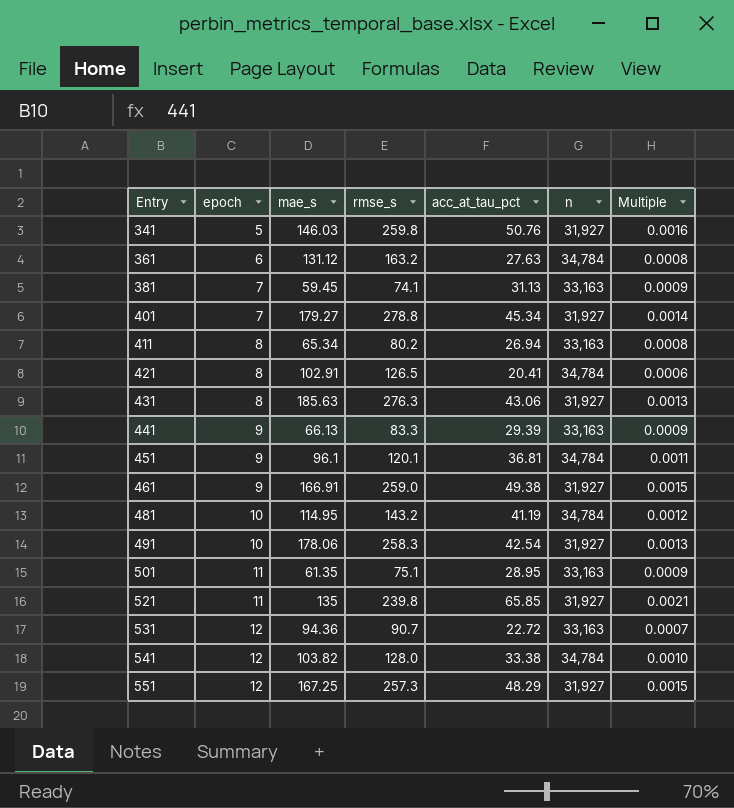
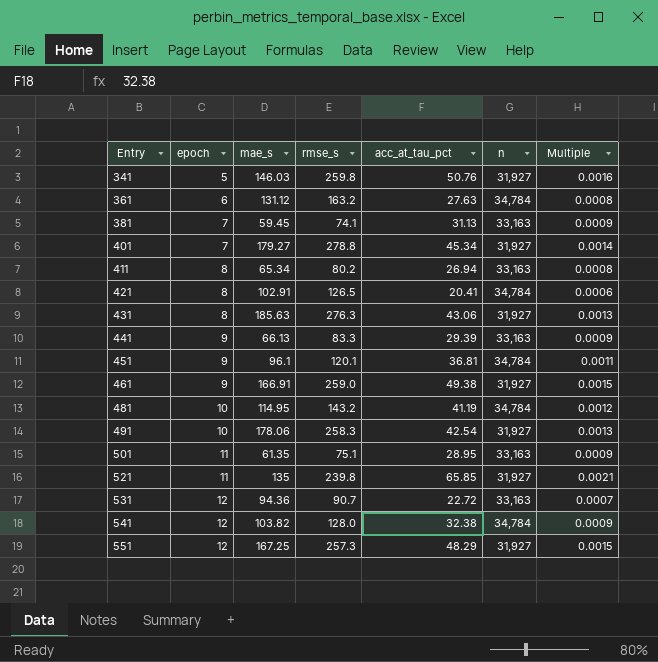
541 | acc_at_tau_pct: 33.38 -> 32.38
541 | Multiple: 0.0010 -> 0.0009

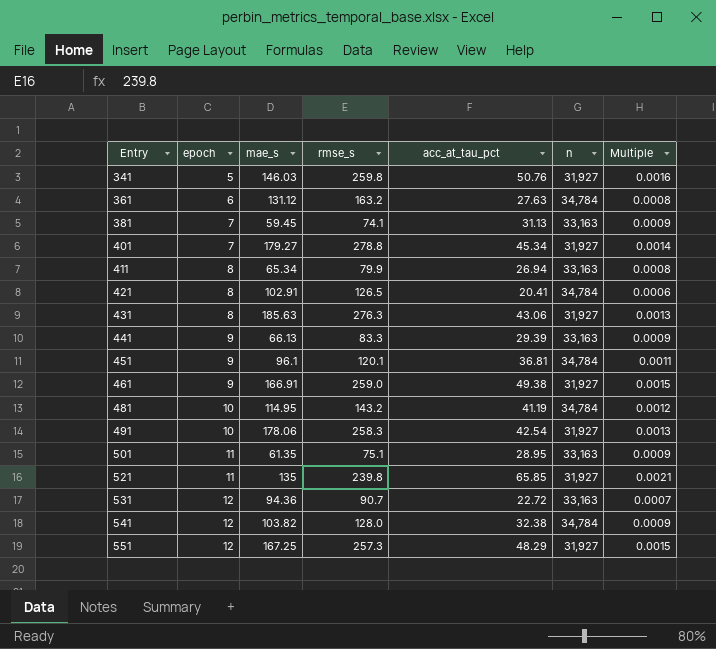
411 | rmse_s: 80.2 -> 79.9

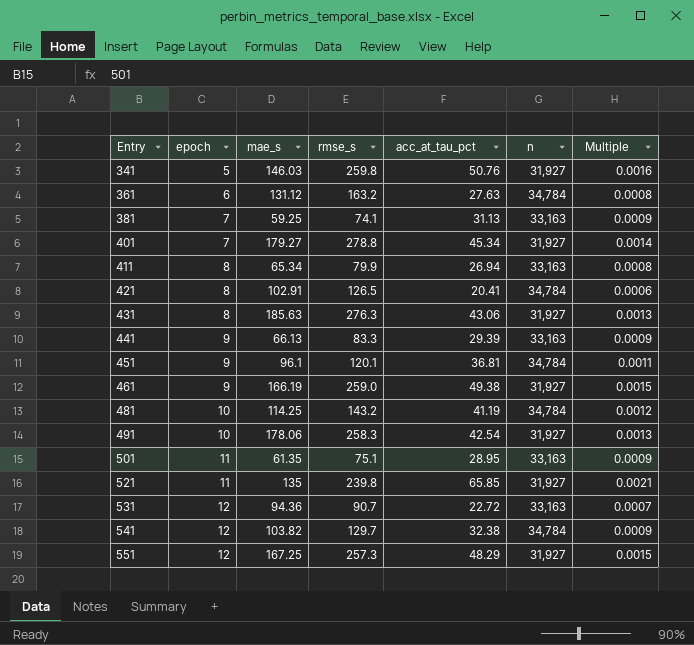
381 | mae_s: 59.45 -> 59.25
461 | mae_s: 166.91 -> 166.19
481 | mae_s: 114.95 -> 114.25
541 | rmse_s: 128.0 -> 129.7

